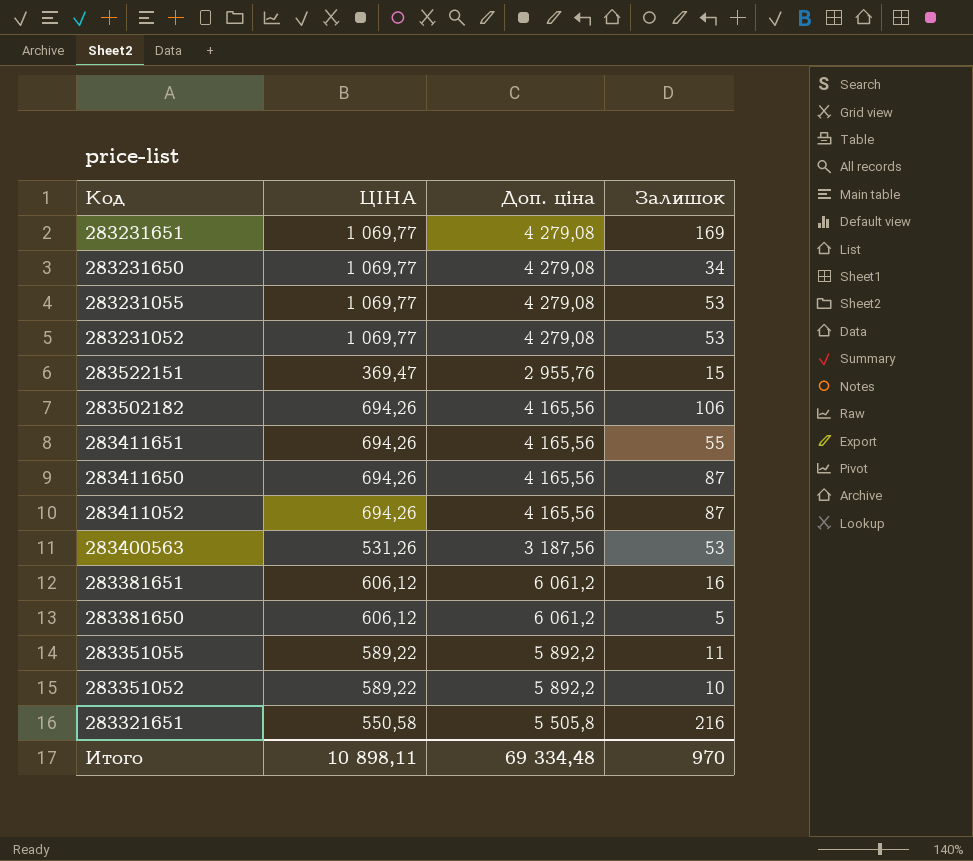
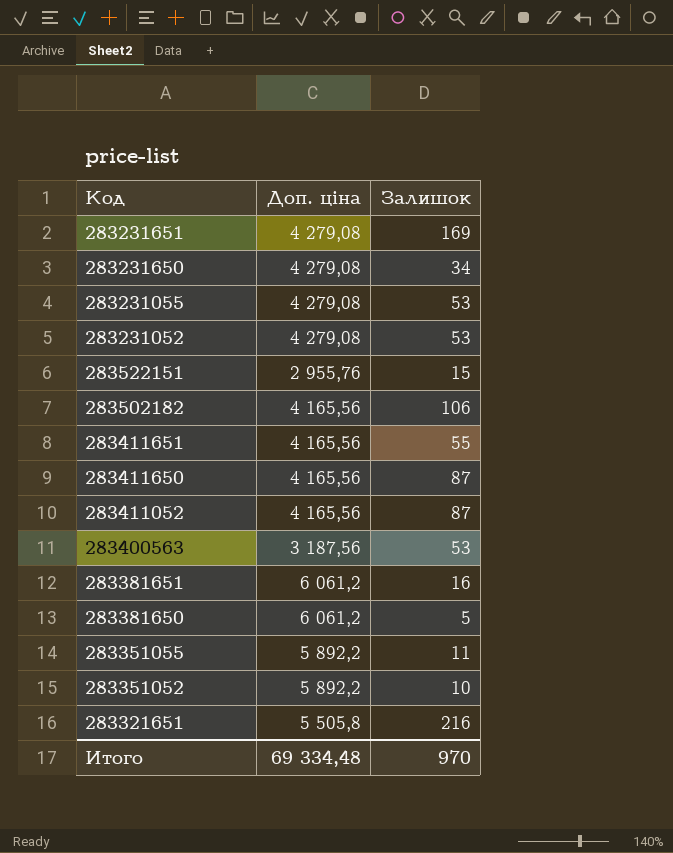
column ЦІНА | position: 2 -> none

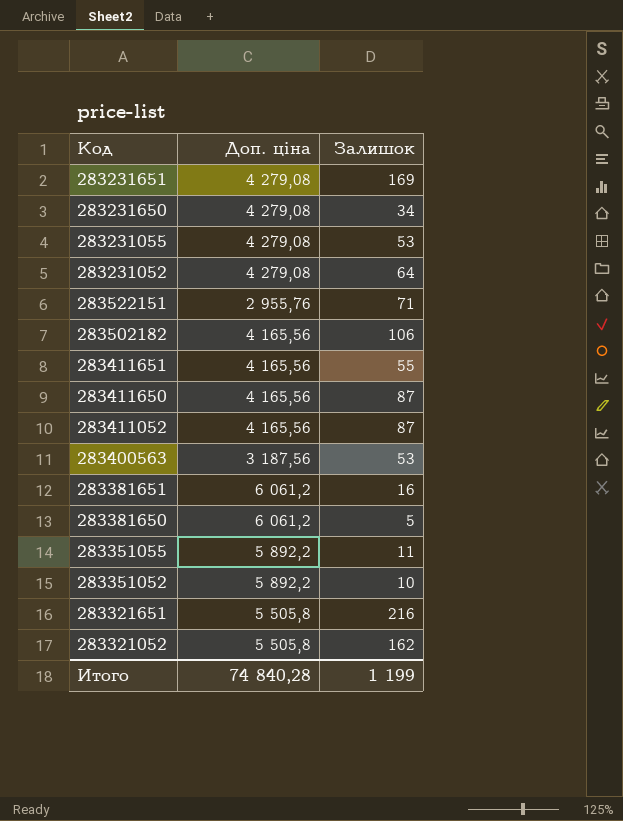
283231052 | Залишок: 53 -> 64
283522151 | Залишок: 15 -> 71
row 283321052: none -> 5 505,8 | 162
Итого | Доп. ціна: 69 334,48 -> 74 840,28
Итого | Залишок: 970 -> 1 199

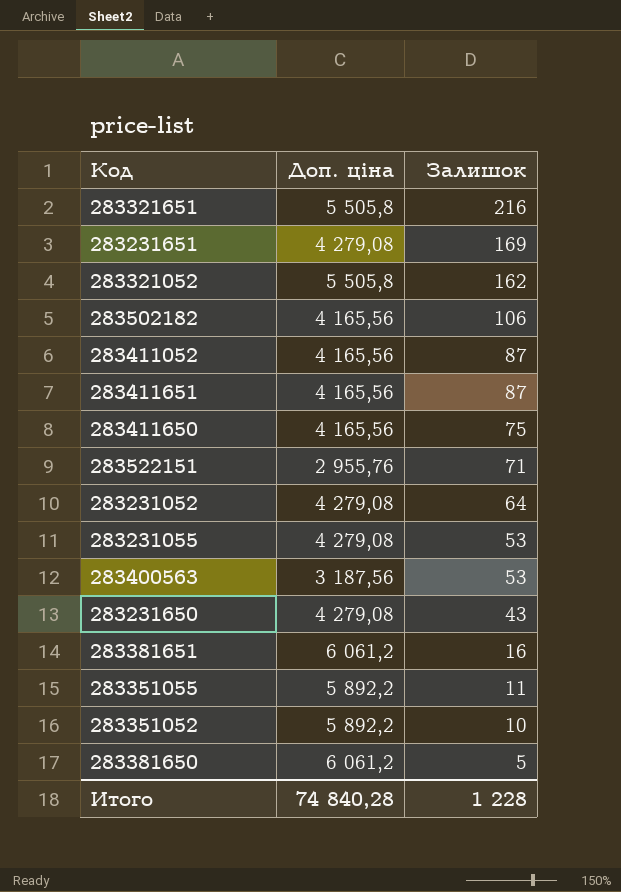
row order: none -> Залишок descending
283411651 | Залишок: 55 -> 87
283411650 | Залишок: 87 -> 75
283231650 | Залишок: 34 -> 43
Итого | Залишок: 1 199 -> 1 228

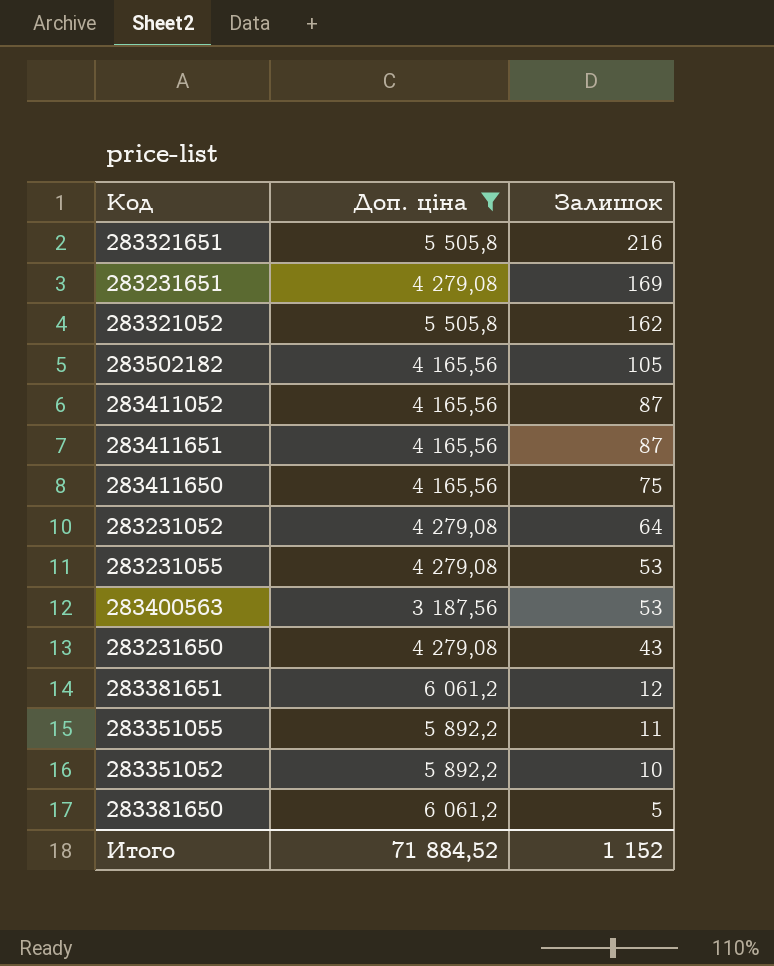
filter: none -> Доп. ціна != 2 955,76
283502182 | Залишок: 106 -> 105
283381651 | Залишок: 16 -> 12
Итого | Доп. ціна: 74 840,28 -> 71 884,52
Итого | Залишок: 1 228 -> 1 152

